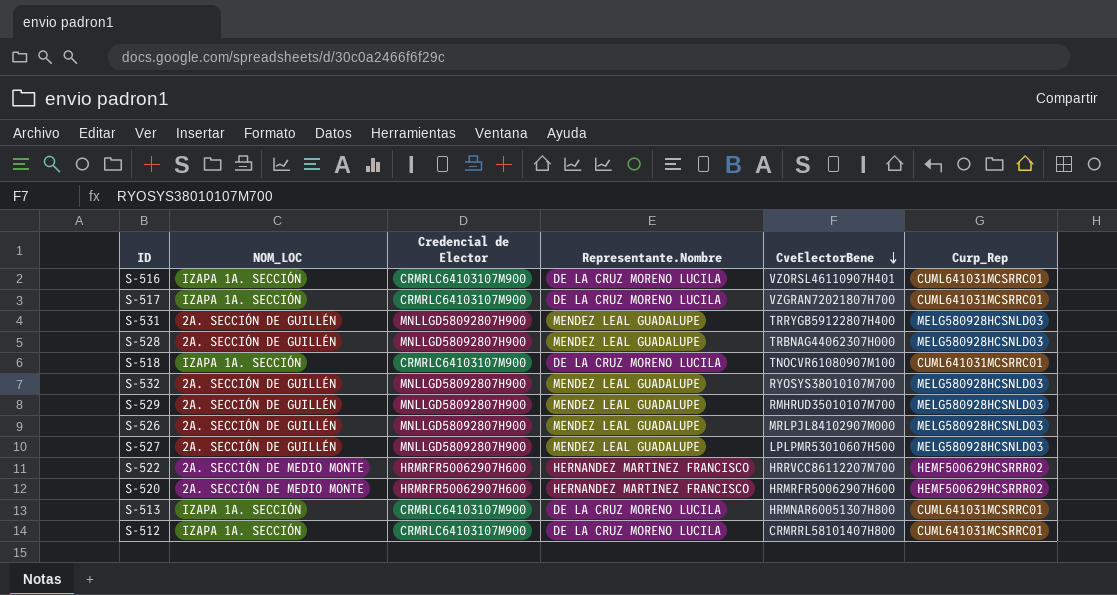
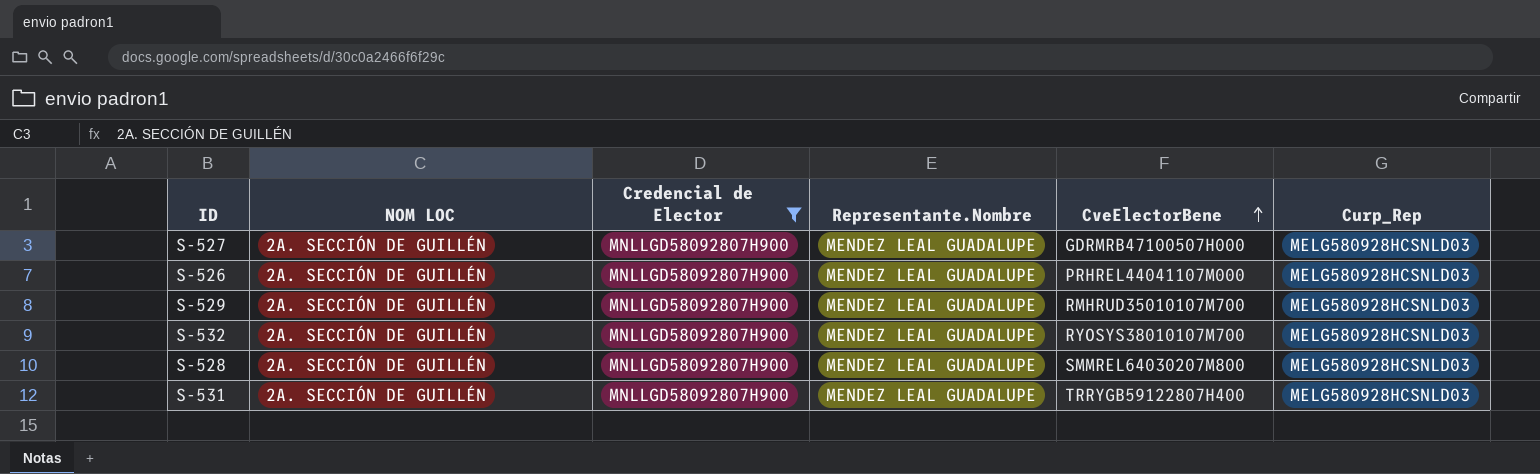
filter: none -> Credencial de Elector = MNLLGD58092807H900
row order: CveElectorBene descending -> CveElectorBene ascending
column name: NOM_LOC -> NOM LOC
S-527 | CveElectorBene: LPLPMR53010607H500 -> GDRMRB47100507H000
S-526 | CveElectorBene: MRLPJL84102907M000 -> PRHREL44041107M000
S-528 | CveElectorBene: TRBNAG44062307H000 -> SMMREL64030207M800

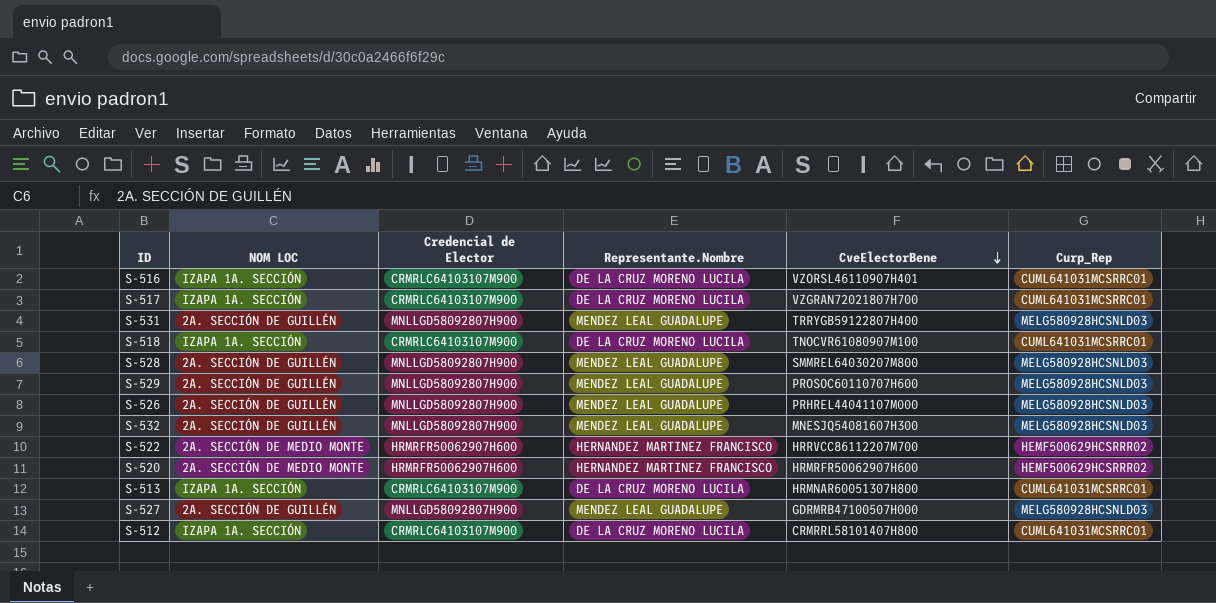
filter: Credencial de Elector = MNLLGD58092807H900 -> none
row order: CveElectorBene ascending -> CveElectorBene descending
S-529 | CveElectorBene: RMHRUD35010107M700 -> PROSOC60110707H600
S-532 | CveElectorBene: RYOSYS38010107M700 -> MNESJQ54081607H300

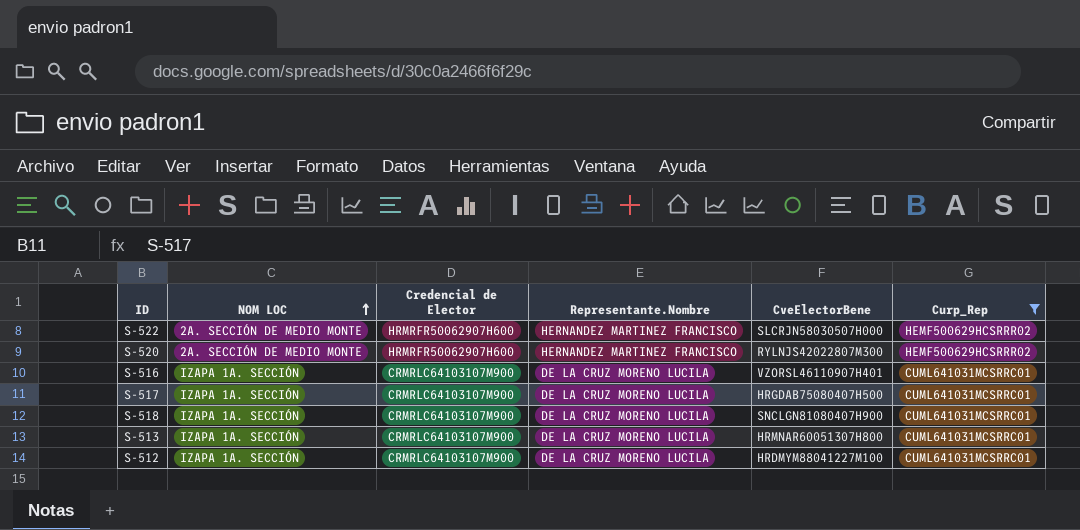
filter: none -> Curp_Rep != MELG580928HCSNLD03
row order: CveElectorBene descending -> NOM LOC ascending
S-522 | CveElectorBene: HRRVCC86112207M700 -> SLCRJN58030507H000
S-520 | CveElectorBene: HRMRFR50062907H600 -> RYLNJS42022807M300
S-517 | CveElectorBene: VZGRAN72021807H700 -> HRGDAB75080407H500
S-518 | CveElectorBene: TNOCVR61080907M100 -> SNCLGN81080407H900
S-512 | CveElectorBene: CRMRRL58101407H800 -> HRDMYM88041227M100

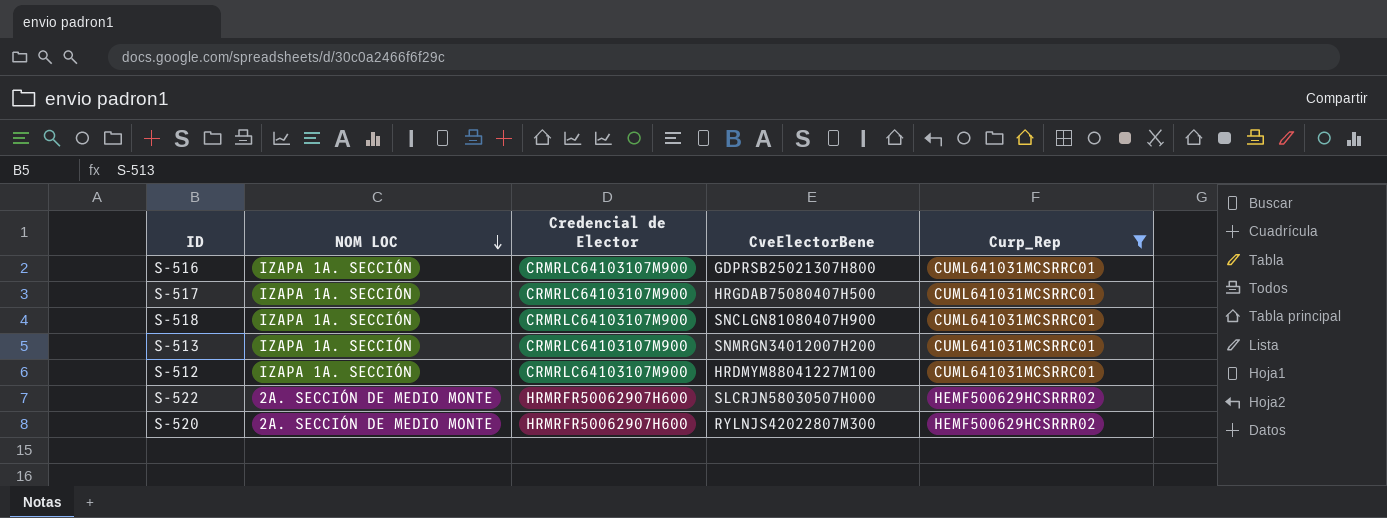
row order: NOM LOC ascending -> NOM LOC descending
column Representante.Nombre | position: 4 -> none
S-516 | CveElectorBene: VZORSL46110907H401 -> GDPRSB25021307H800
S-513 | CveElectorBene: HRMNAR60051307H800 -> SNMRGN34012007H200

